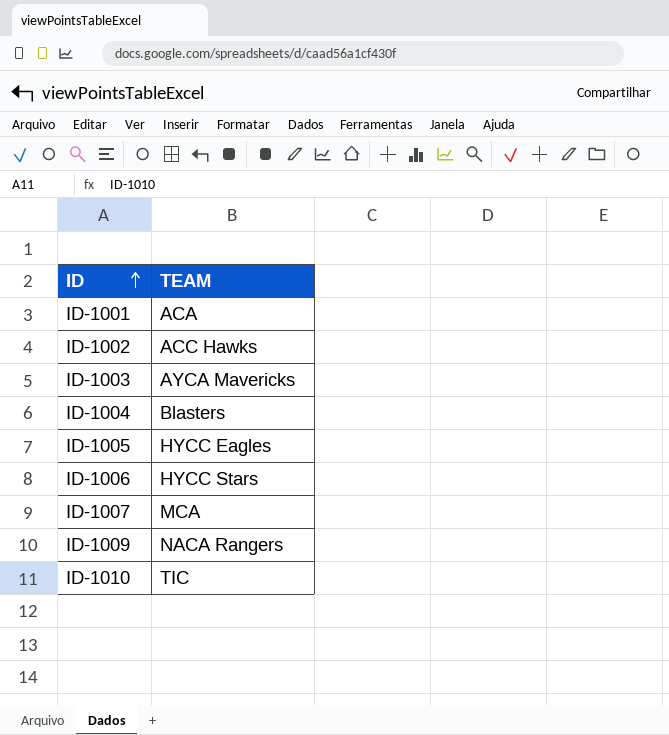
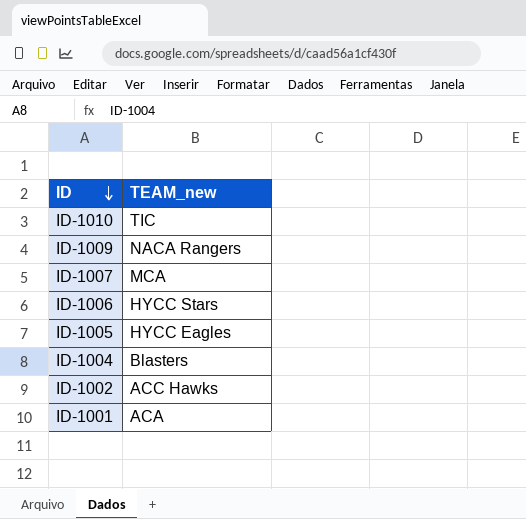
row order: ID ascending -> ID descending
column name: TEAM -> TEAM_new
row ID-1003: AYCA Mavericks -> none

